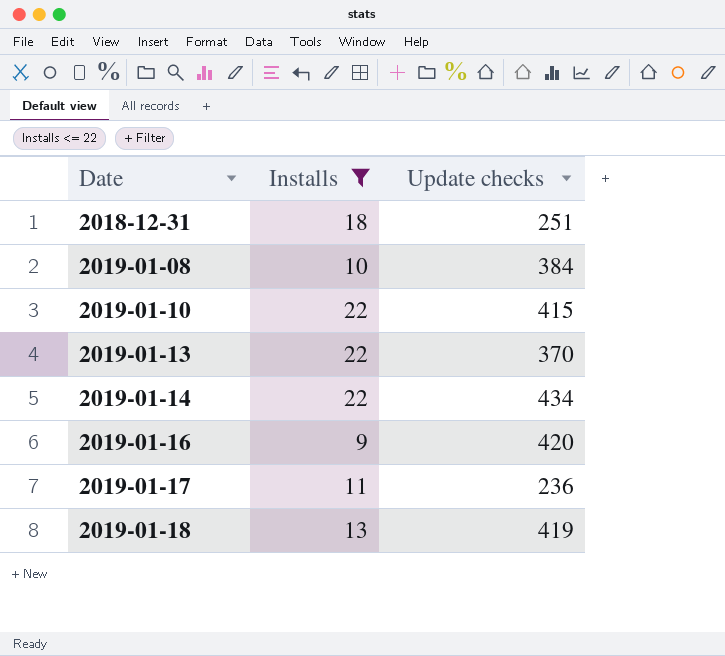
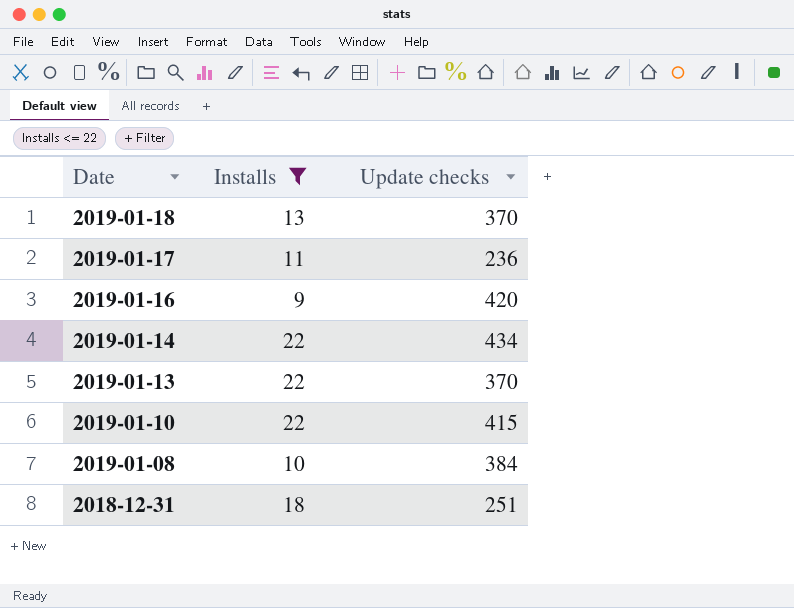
row order: Date ascending -> Date descending
2019-01-18 | Update checks: 419 -> 370

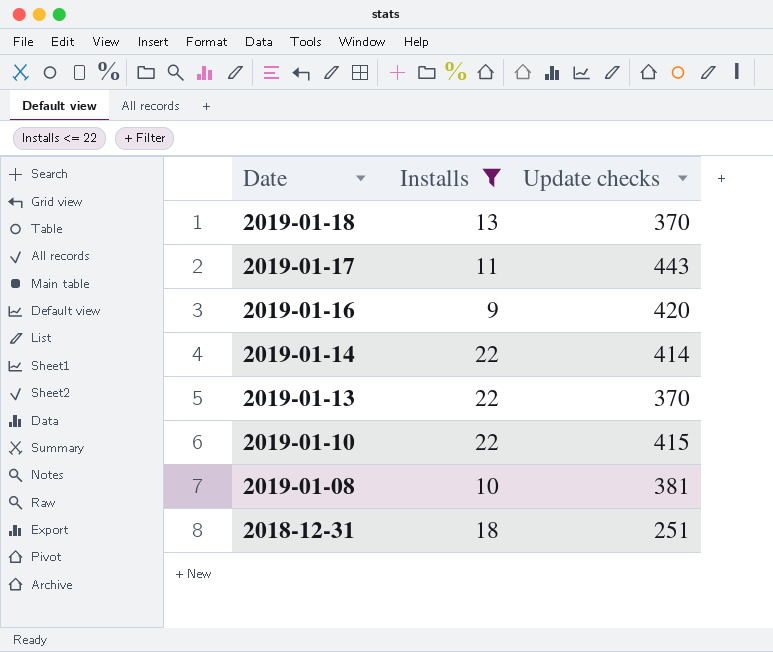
2019-01-17 | Update checks: 236 -> 443
2019-01-14 | Update checks: 434 -> 414
2019-01-08 | Update checks: 384 -> 381

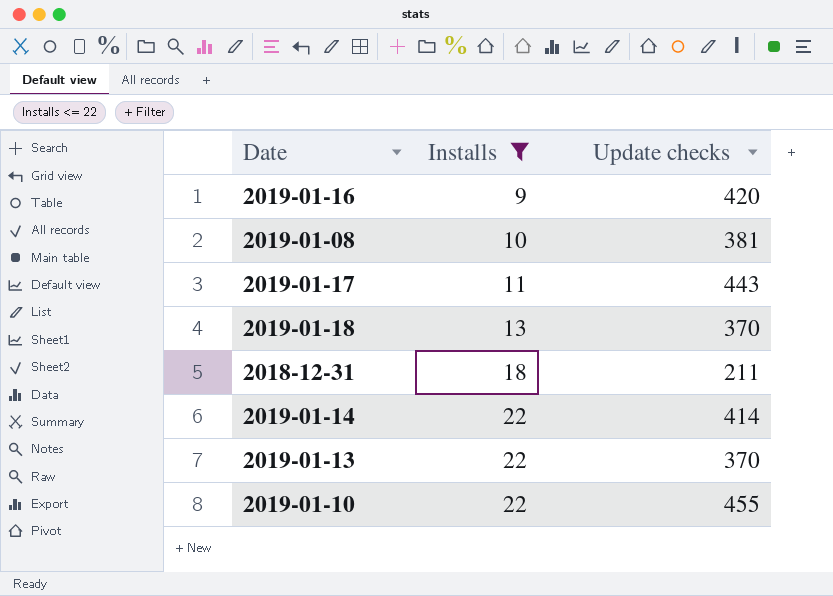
row order: Date descending -> Installs ascending
2018-12-31 | Update checks: 251 -> 211
2019-01-10 | Update checks: 415 -> 455

